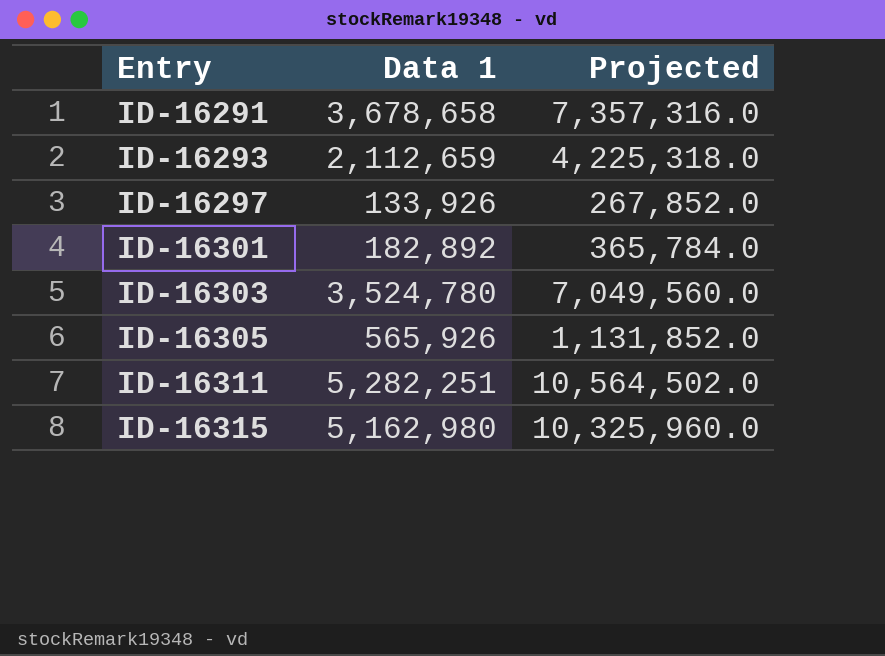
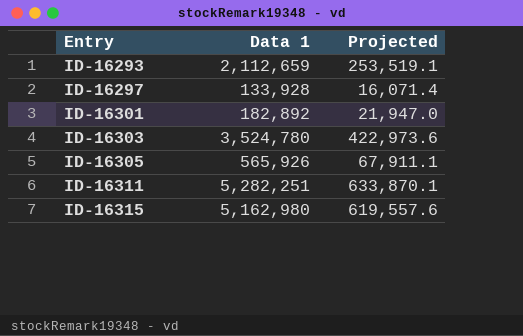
column Projected | formula: [Data 1] * 2 -> [Data 1] * 0.12
row ID-16291: 3,678,658 | 7,357,316.0 -> none
ID-16297 | Data 1: 133,926 -> 133,928

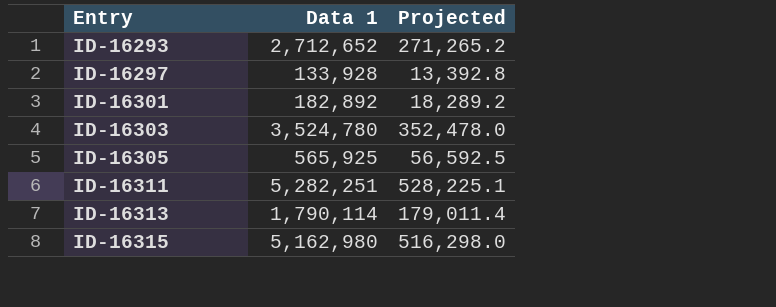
column Projected | formula: [Data 1] * 0.12 -> [Data 1] * 0.1
ID-16293 | Data 1: 2,112,659 -> 2,712,652
ID-16305 | Data 1: 565,926 -> 565,925
row ID-16313: none -> 1,790,114 | 179,011.4

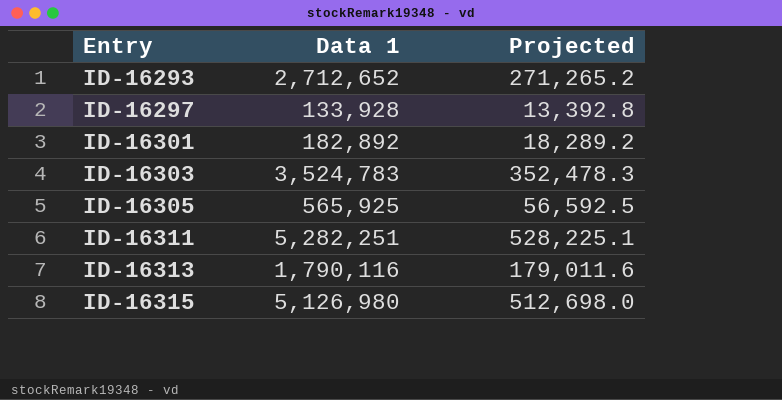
ID-16303 | Data 1: 3,524,780 -> 3,524,783
ID-16303 | Projected: 352,478.0 -> 352,478.3
ID-16313 | Data 1: 1,790,114 -> 1,790,116
ID-16313 | Projected: 179,011.4 -> 179,011.6
ID-16315 | Data 1: 5,162,980 -> 5,126,980
ID-16315 | Projected: 516,298.0 -> 512,698.0

